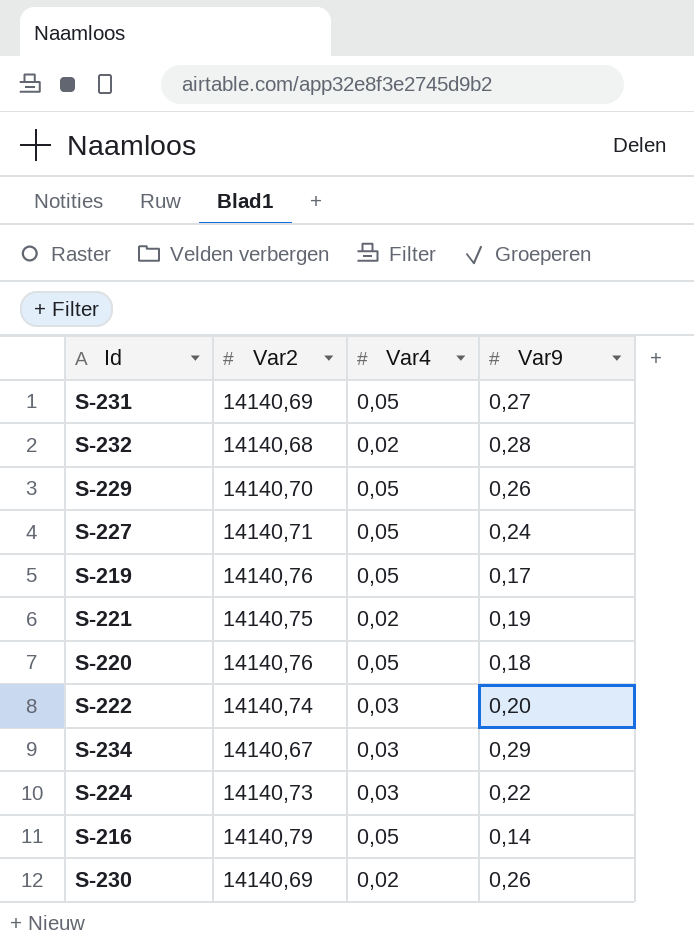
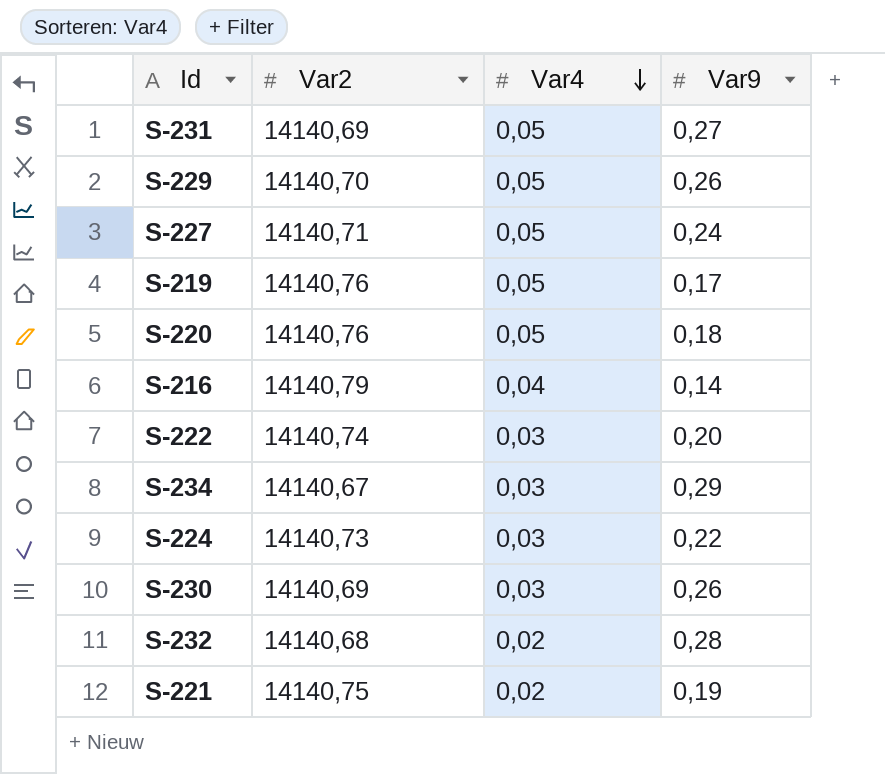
row order: none -> Var4 descending
S-216 | Var4: 0,05 -> 0,04
S-230 | Var4: 0,02 -> 0,03

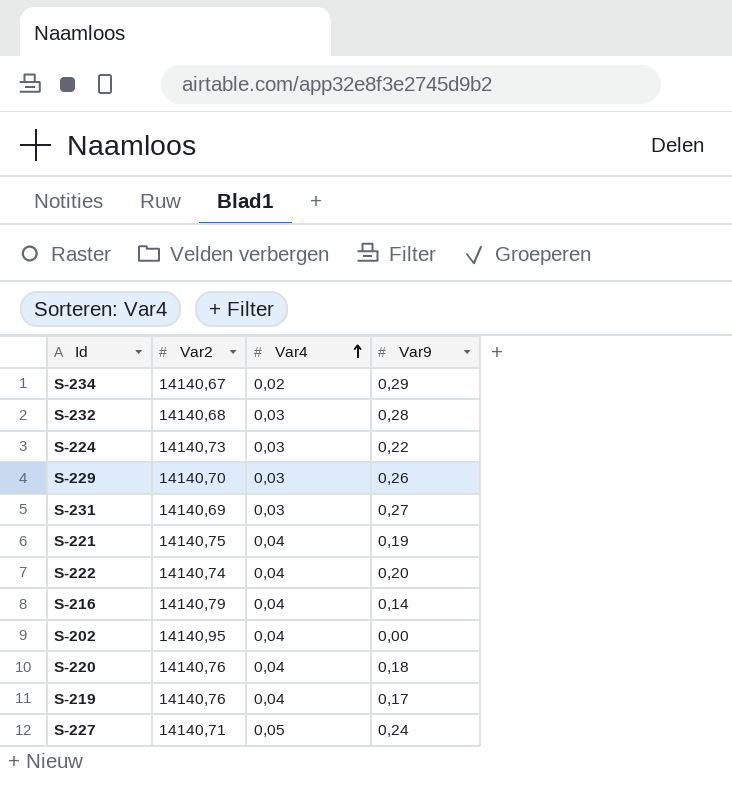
row order: Var4 descending -> Var4 ascending
row S-230: 14140,69 | 0,03 | 0,26 -> none
S-234 | Var4: 0,03 -> 0,02
S-232 | Var4: 0,02 -> 0,03
S-229 | Var4: 0,05 -> 0,03
S-231 | Var4: 0,05 -> 0,03
S-221 | Var4: 0,02 -> 0,04
S-222 | Var4: 0,03 -> 0,04
row S-202: none -> 14140,95 | 0,04 | 0,00
S-220 | Var4: 0,05 -> 0,04
S-219 | Var4: 0,05 -> 0,04

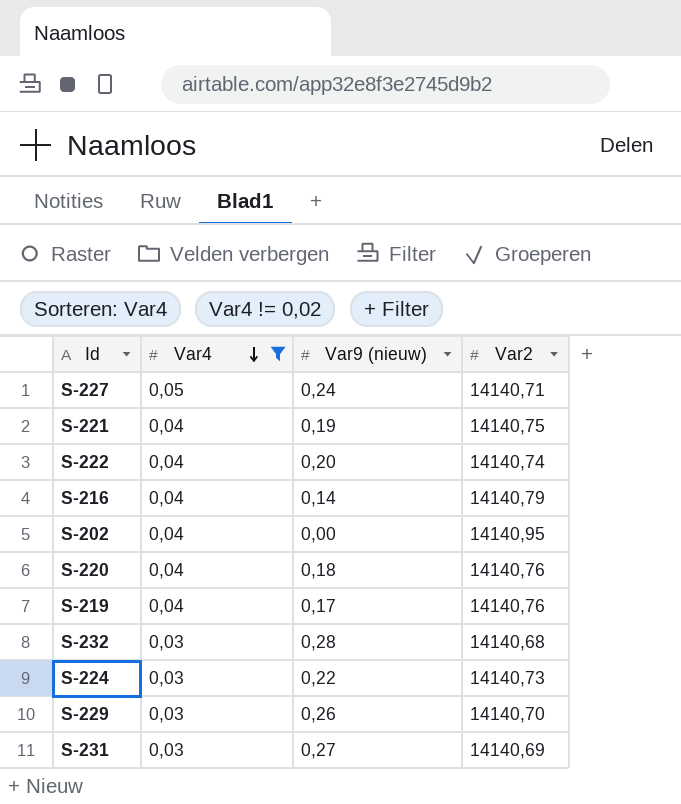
filter: none -> Var4 != 0,02
row order: Var4 ascending -> Var4 descending
column name: Var9 -> Var9 (nieuw)
column Var2 | position: 2 -> 4

